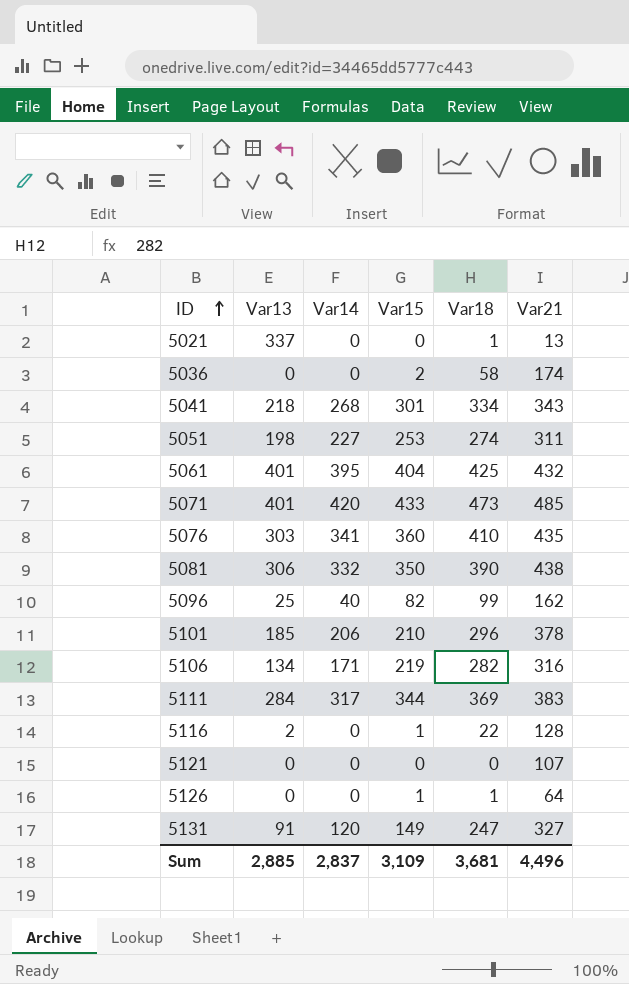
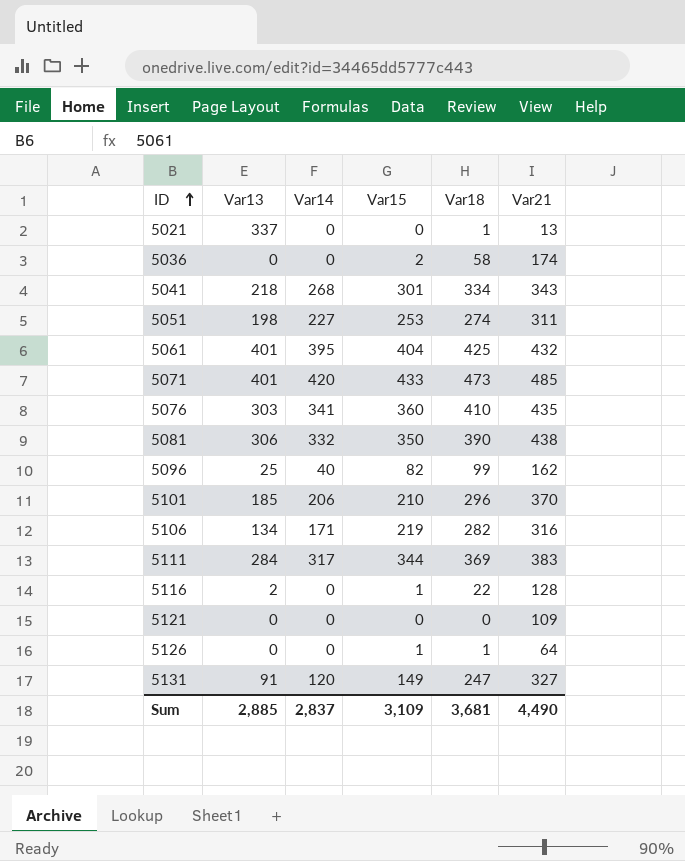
5101 | Var21: 378 -> 370
5121 | Var21: 107 -> 109
Sum | Var21: 4,496 -> 4,490

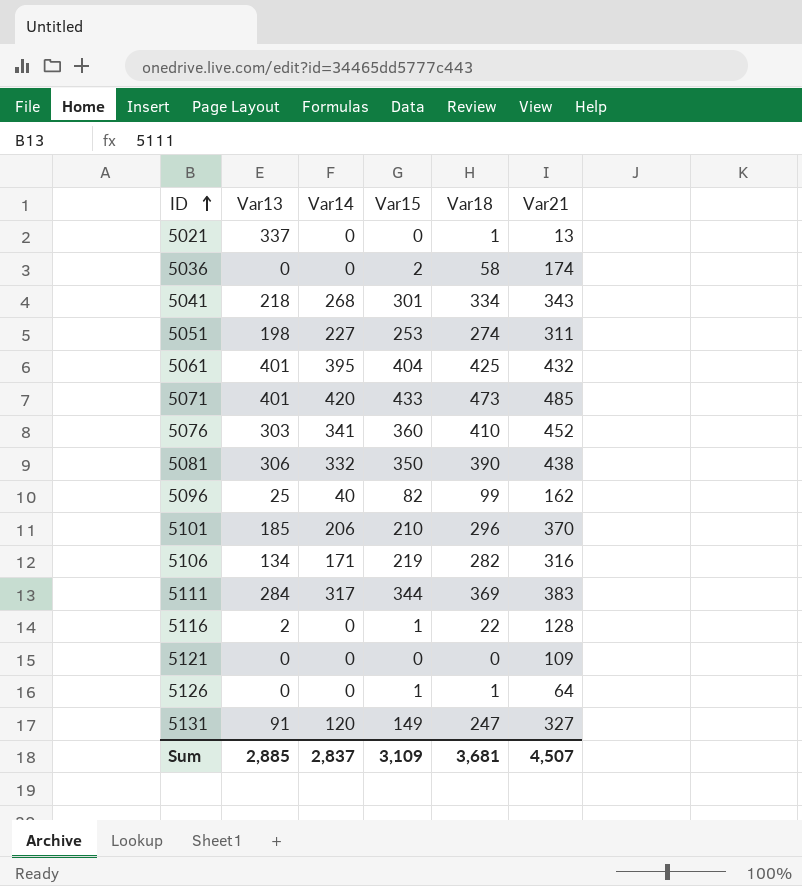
5076 | Var21: 435 -> 452
Sum | Var21: 4,490 -> 4,507

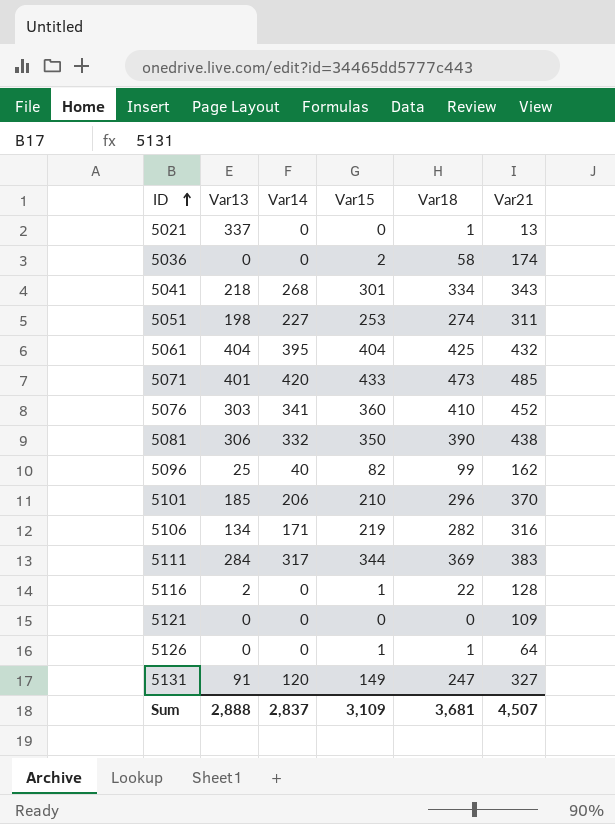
5061 | Var13: 401 -> 404
Sum | Var13: 2,885 -> 2,888

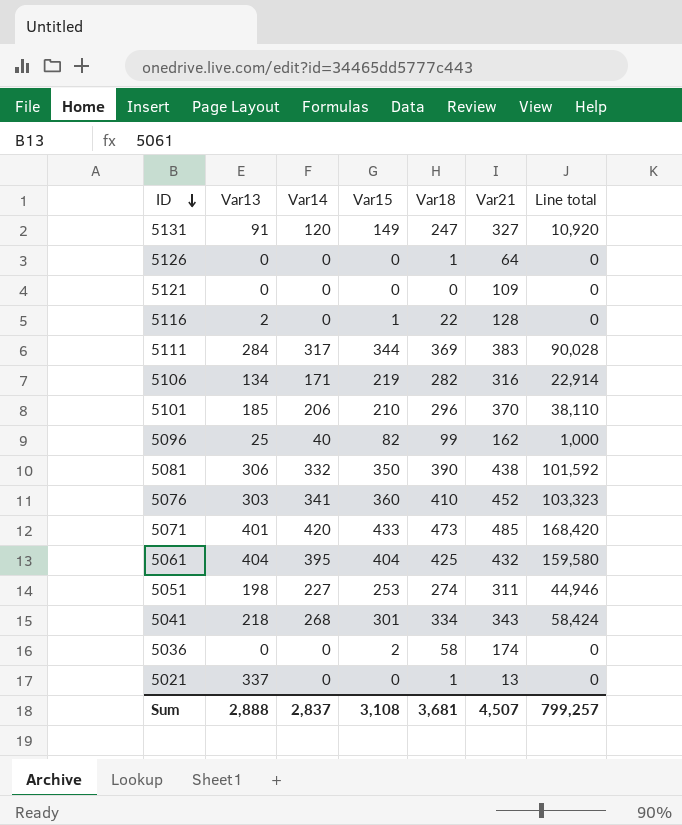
row order: ID ascending -> ID descending
column Line total | formula: none -> [Var13] * [Var14]
5126 | Var15: 1 -> 0
Sum | Var15: 3,109 -> 3,108

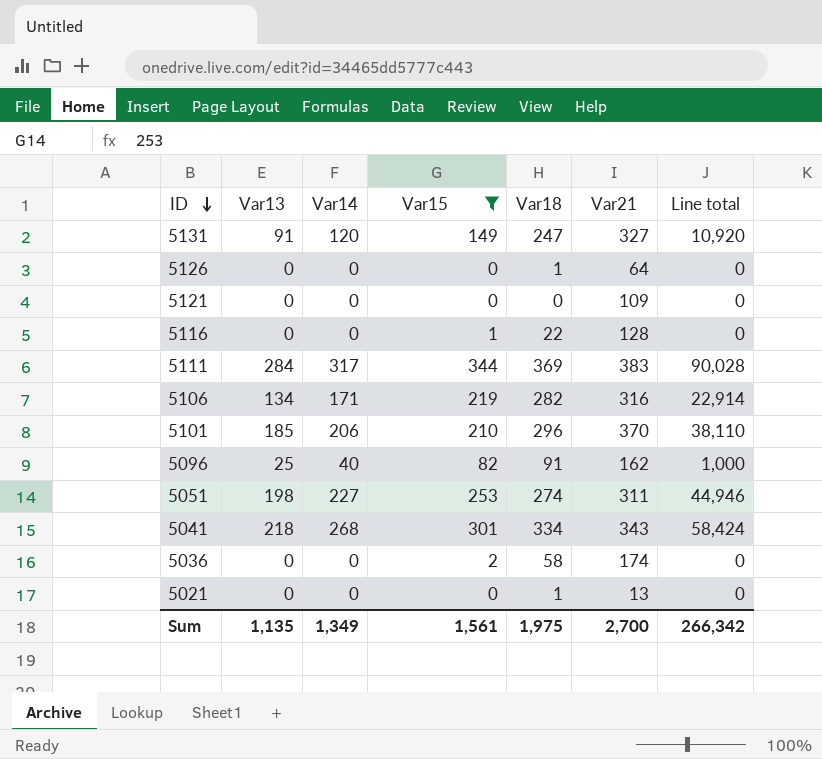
filter: none -> Var15 <= 344
5116 | Var13: 2 -> 0
5096 | Var18: 99 -> 91
5021 | Var13: 337 -> 0
Sum | Var13: 2,888 -> 1,135
Sum | Var14: 2,837 -> 1,349
Sum | Var15: 3,108 -> 1,561
Sum | Var18: 3,681 -> 1,975
Sum | Var21: 4,507 -> 2,700
Sum | Line total: 799,257 -> 266,342

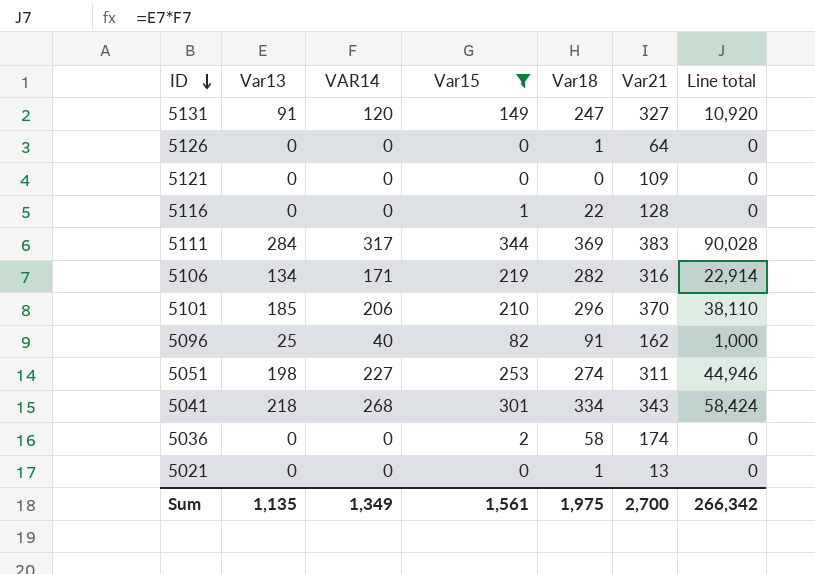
column name: Var14 -> VAR14

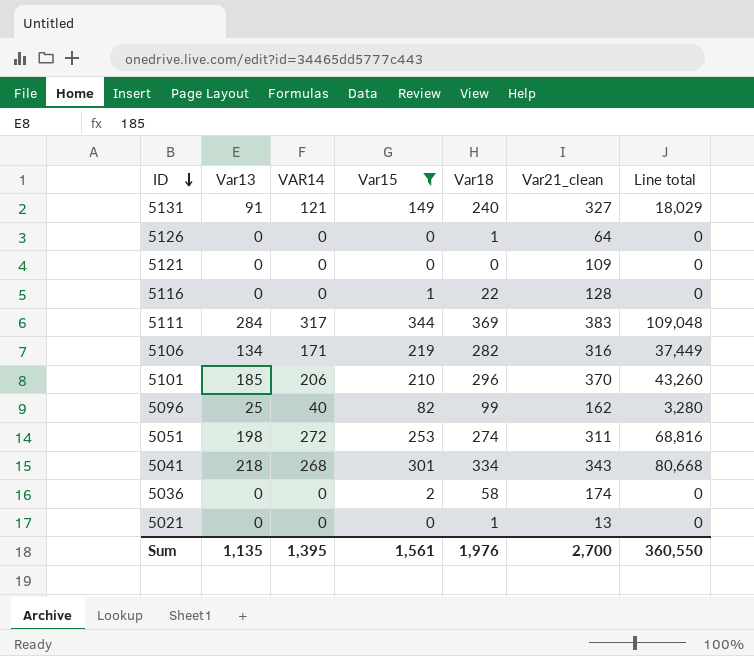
column name: Var21 -> Var21_clean
column Line total | formula: [Var13] * [VAR14] -> [VAR14] * [Var15]
5131 | VAR14: 120 -> 121
5131 | Var18: 247 -> 240
5096 | Var18: 91 -> 99
5051 | VAR14: 227 -> 272
Sum | VAR14: 1,349 -> 1,395
Sum | Var18: 1,975 -> 1,976
Sum | Line total: 266,342 -> 360,550

